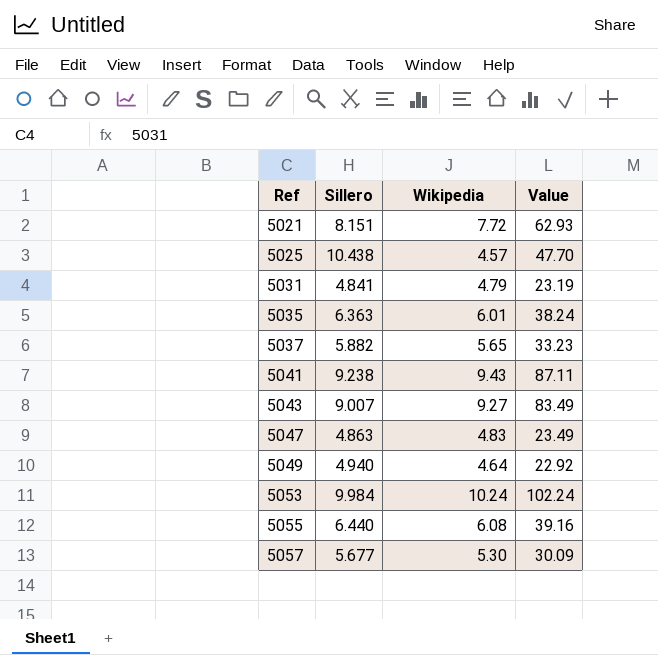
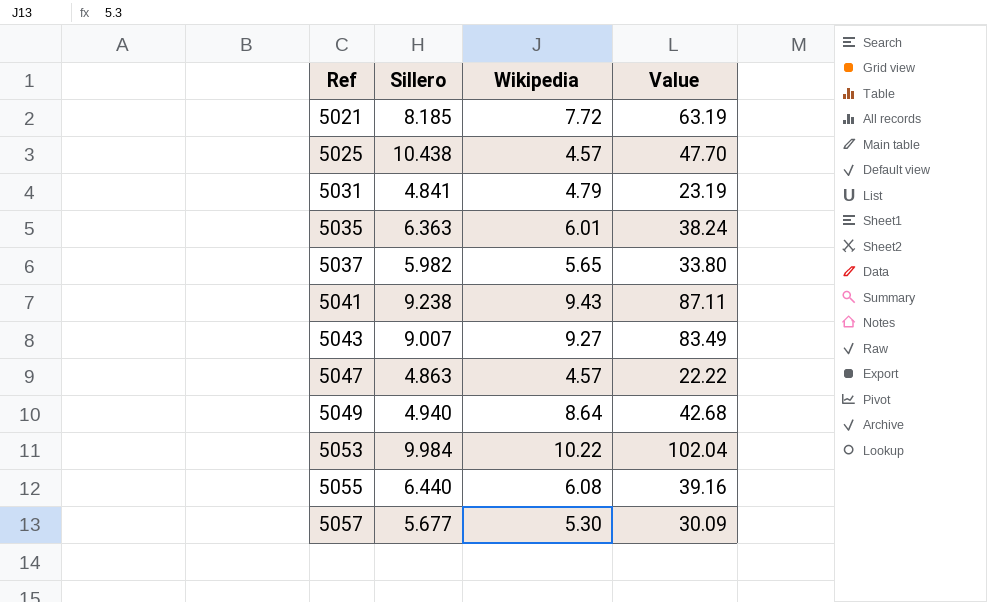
5021 | Sillero: 8.151 -> 8.185
5021 | Value: 62.93 -> 63.19
5037 | Sillero: 5.882 -> 5.982
5037 | Value: 33.23 -> 33.80
5047 | Wikipedia: 4.83 -> 4.57
5047 | Value: 23.49 -> 22.22
5049 | Wikipedia: 4.64 -> 8.64
5049 | Value: 22.92 -> 42.68
5053 | Wikipedia: 10.24 -> 10.22
5053 | Value: 102.24 -> 102.04

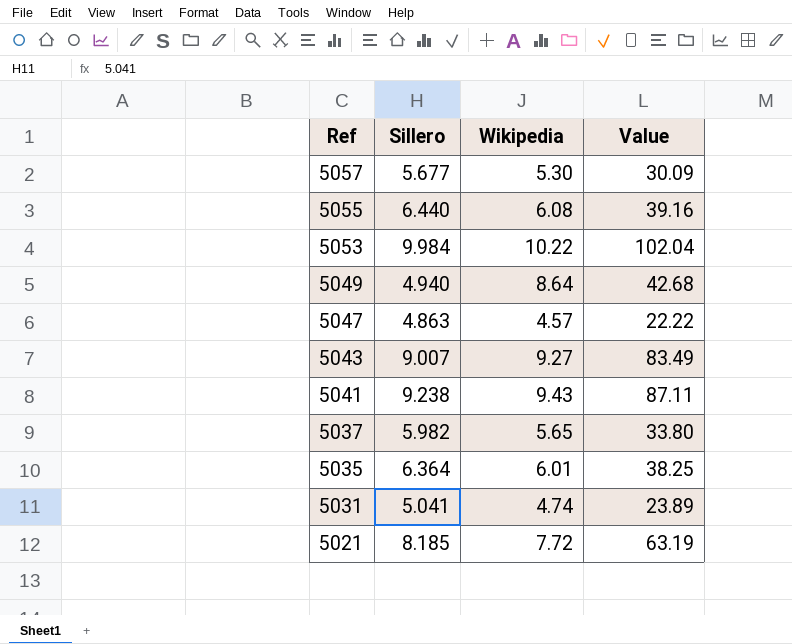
row order: Ref ascending -> Ref descending
row 5025: 10.438 | 4.57 | 47.70 -> none
5035 | Sillero: 6.363 -> 6.364
5035 | Value: 38.24 -> 38.25
5031 | Sillero: 4.841 -> 5.041
5031 | Wikipedia: 4.79 -> 4.74
5031 | Value: 23.19 -> 23.89

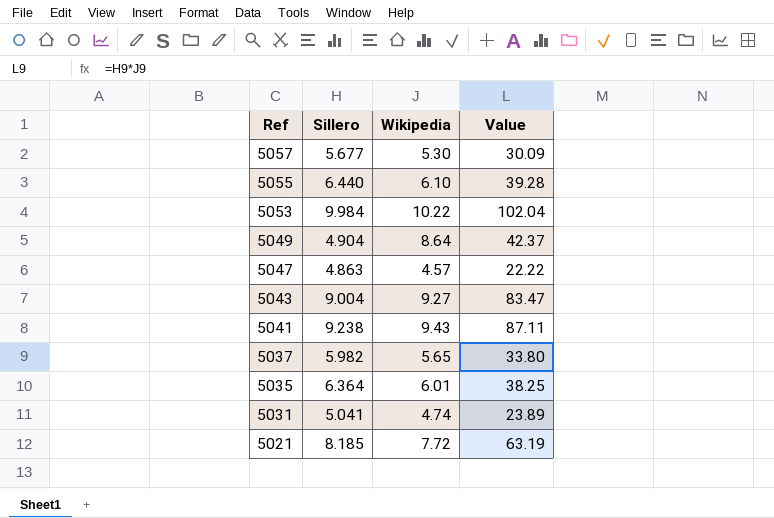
5055 | Wikipedia: 6.08 -> 6.10
5055 | Value: 39.16 -> 39.28
5049 | Sillero: 4.940 -> 4.904
5049 | Value: 42.68 -> 42.37
5043 | Sillero: 9.007 -> 9.004
5043 | Value: 83.49 -> 83.47

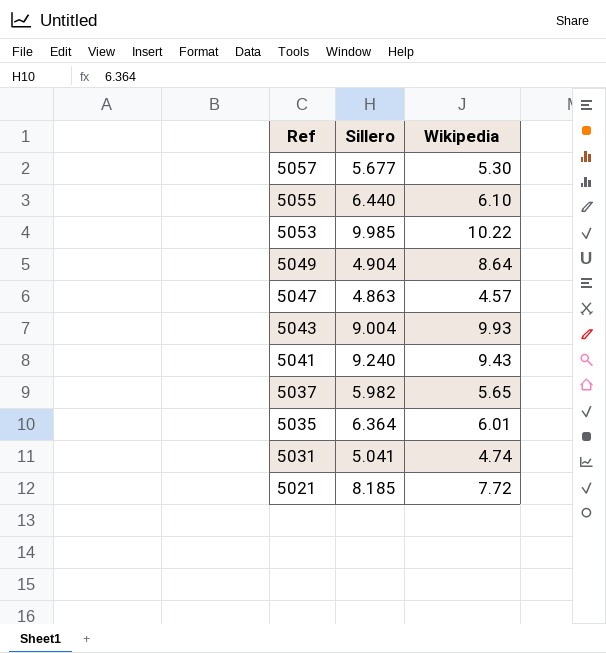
column Value | formula: [Sillero] * [Wikipedia] -> none
5053 | Sillero: 9.984 -> 9.985
5043 | Wikipedia: 9.27 -> 9.93
5041 | Sillero: 9.238 -> 9.240

